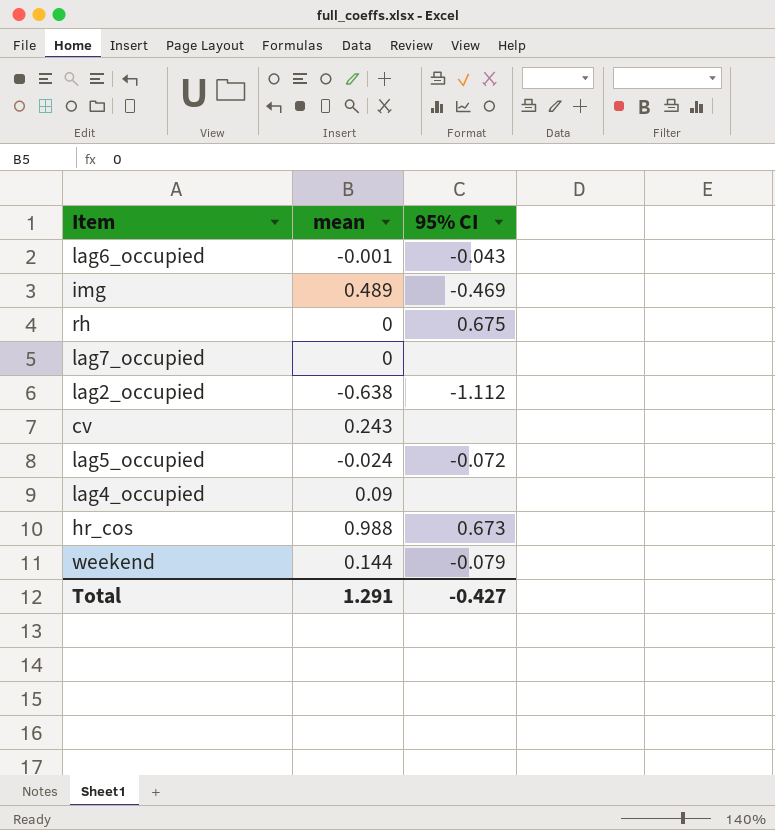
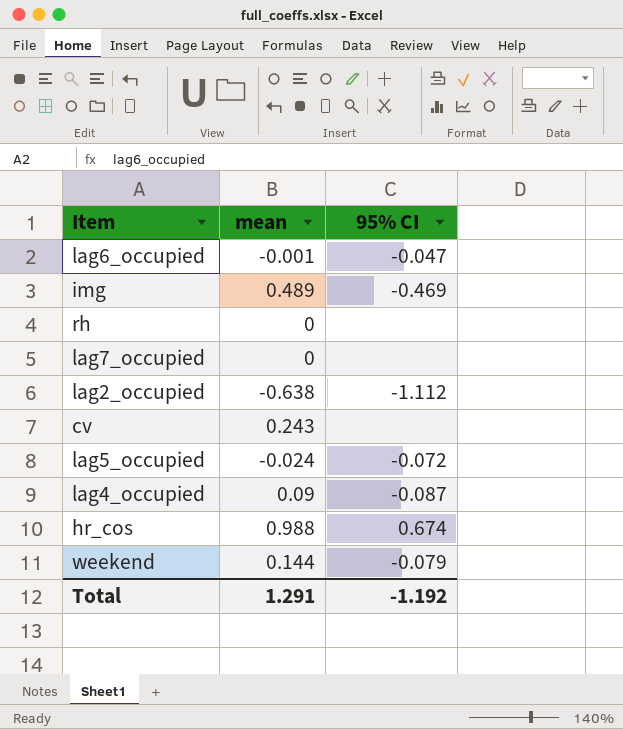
lag6_occupied | 95% CI: -0.043 -> -0.047
rh | 95% CI: 0.675 -> none
lag4_occupied | 95% CI: none -> -0.087
hr_cos | 95% CI: 0.673 -> 0.674
Total | 95% CI: -0.427 -> -1.192

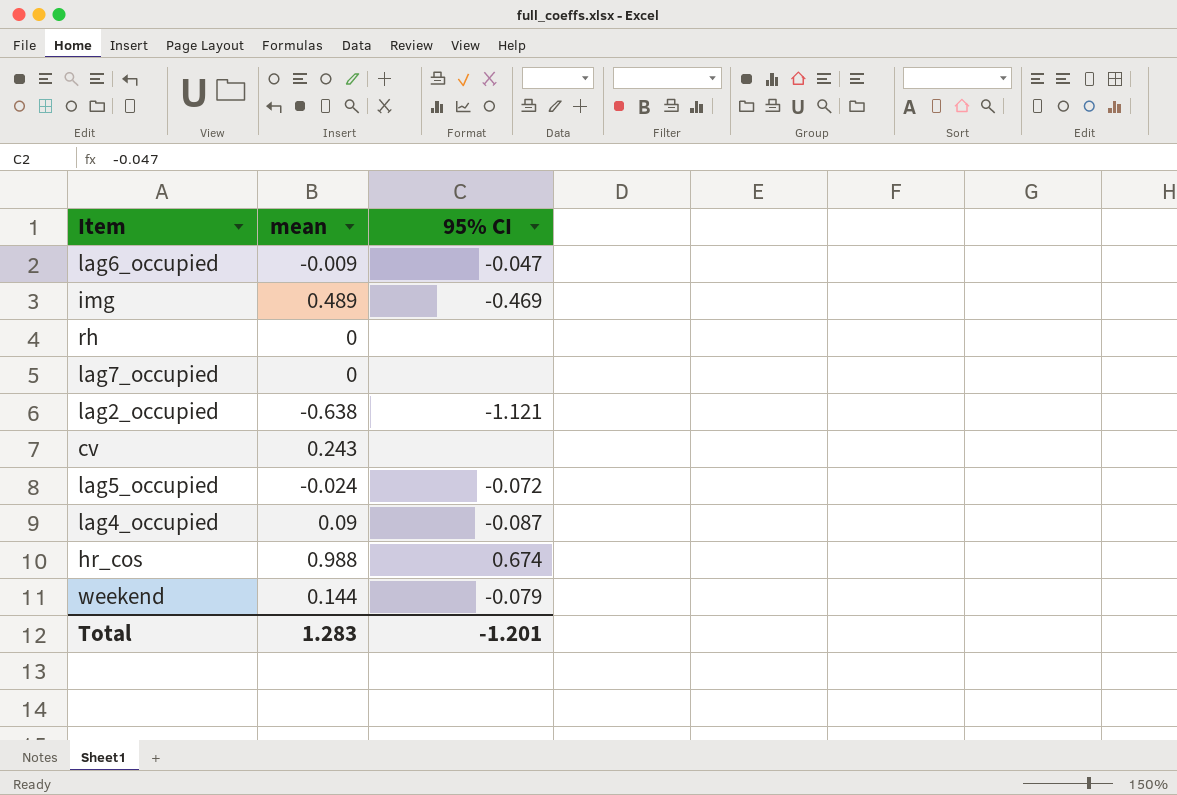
lag6_occupied | mean: -0.001 -> -0.009
lag2_occupied | 95% CI: -1.112 -> -1.121
Total | mean: 1.291 -> 1.283
Total | 95% CI: -1.192 -> -1.201

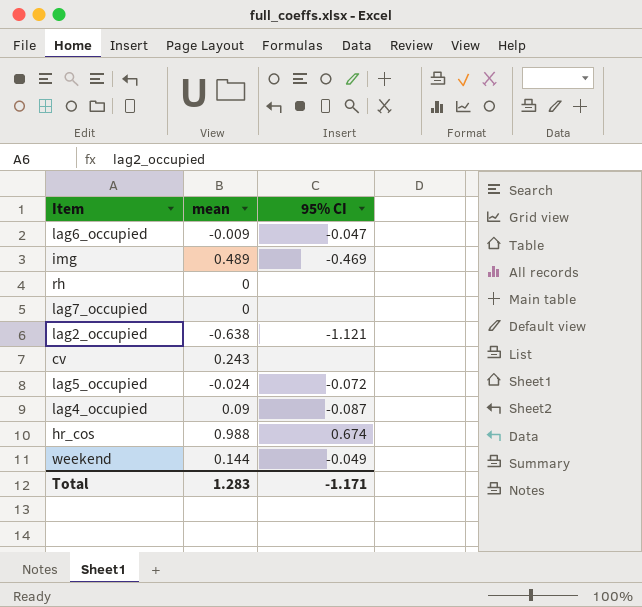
weekend | 95% CI: -0.079 -> -0.049
Total | 95% CI: -1.201 -> -1.171

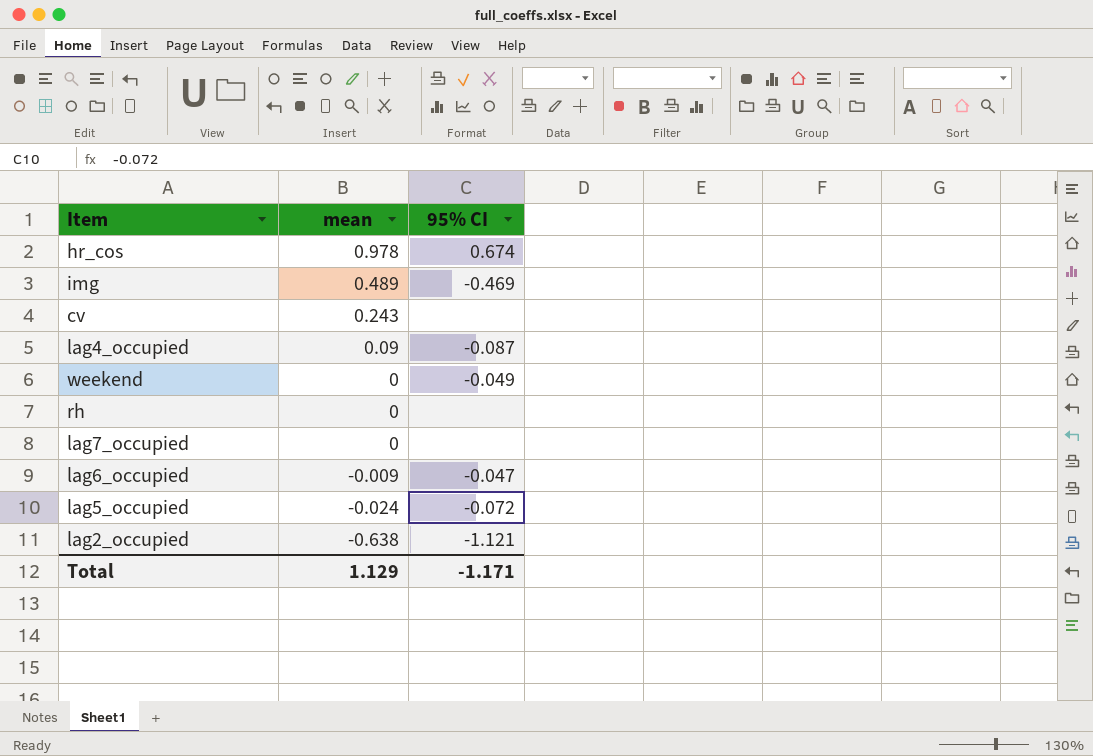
row order: none -> mean descending
hr_cos | mean: 0.988 -> 0.978
weekend | mean: 0.144 -> 0
Total | mean: 1.283 -> 1.129

